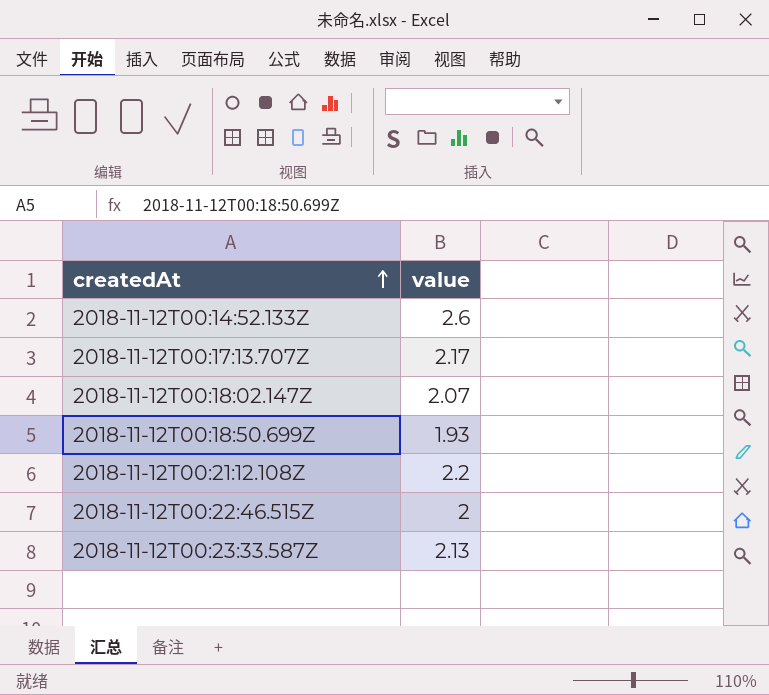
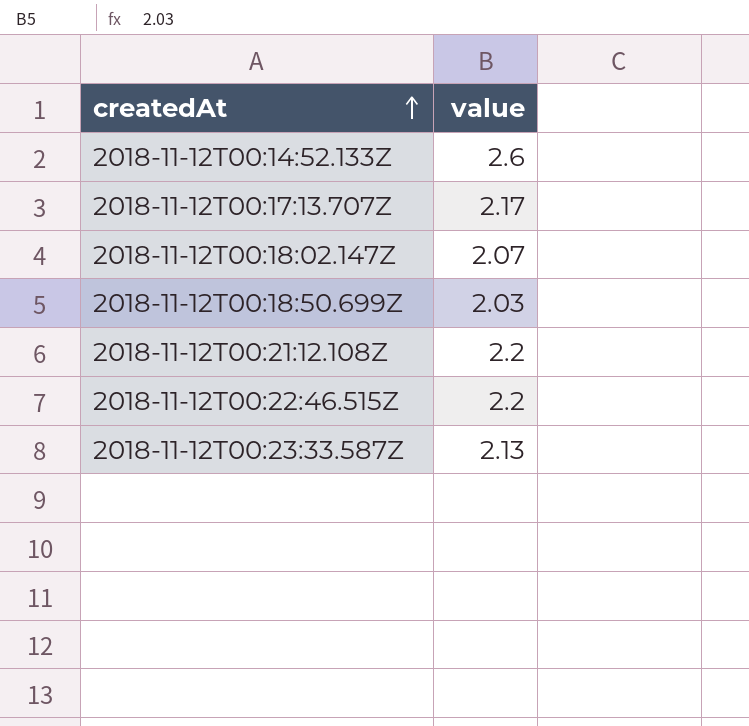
2018-11-12T00:18:50.699Z | value: 1.93 -> 2.03
2018-11-12T00:22:46.515Z | value: 2 -> 2.2

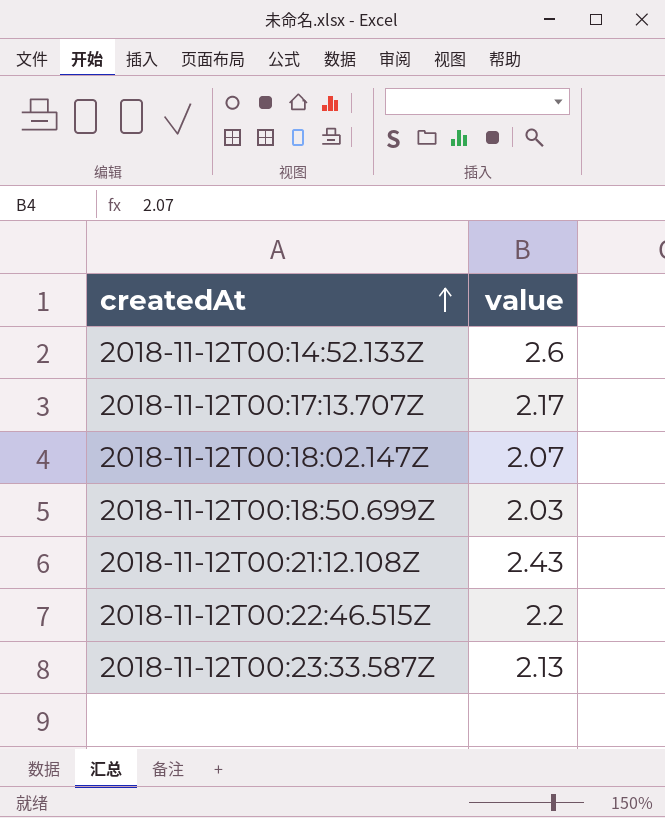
2018-11-12T00:21:12.108Z | value: 2.2 -> 2.43

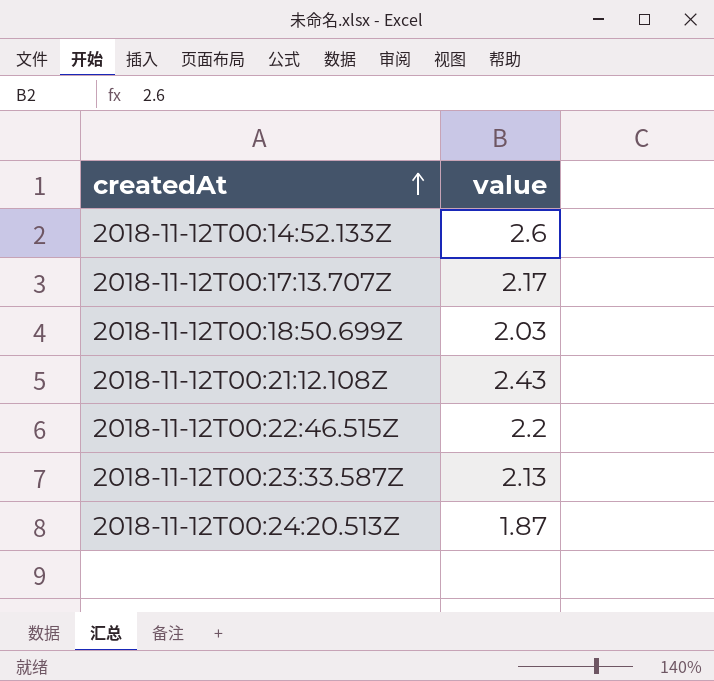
row 2018-11-12T00:18:02.147Z: 2.07 -> none
row 2018-11-12T00:24:20.513Z: none -> 1.87

